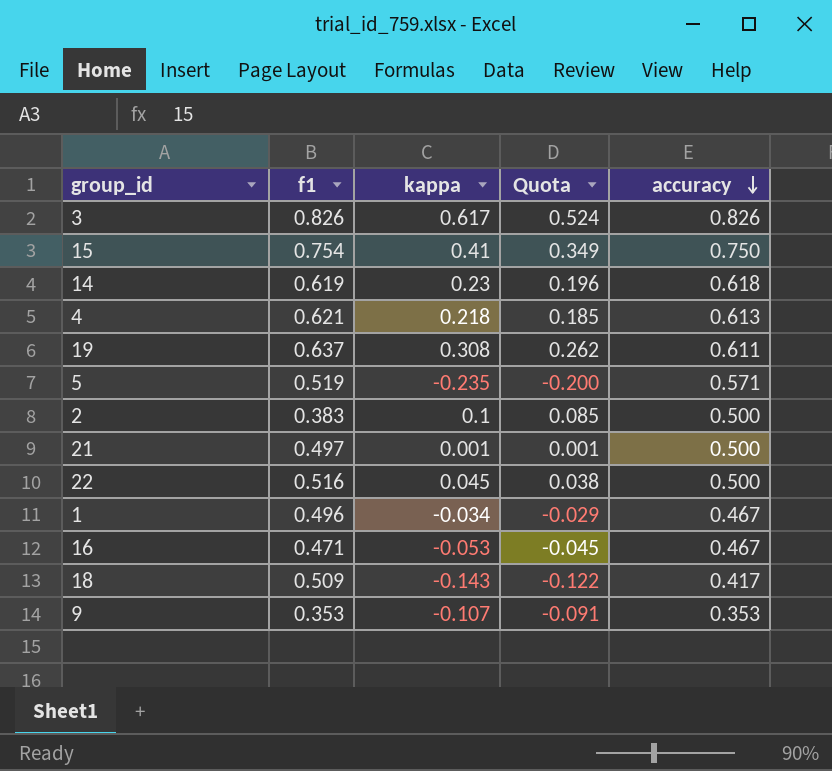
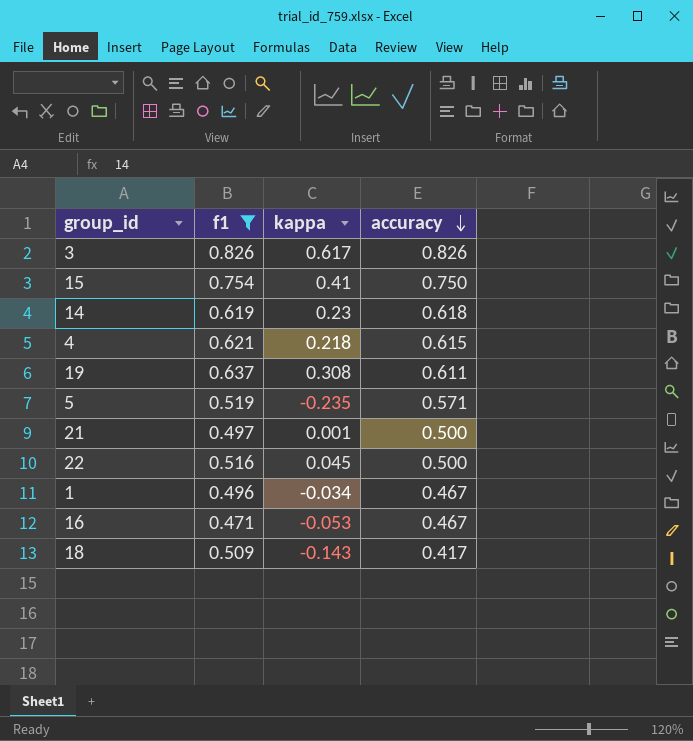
filter: none -> f1 >= 0.471
column Quota | formula: [kappa] * 0.85 -> none
4 | accuracy: 0.613 -> 0.615

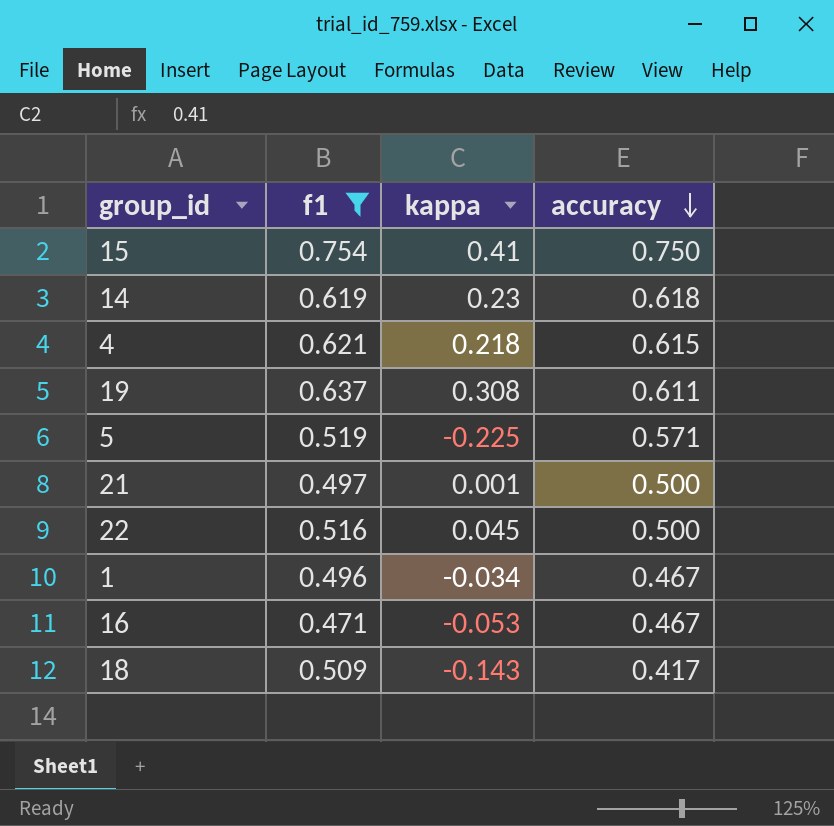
row 3: 0.826 | 0.617 | 0.826 -> none
5 | kappa: -0.235 -> -0.225

